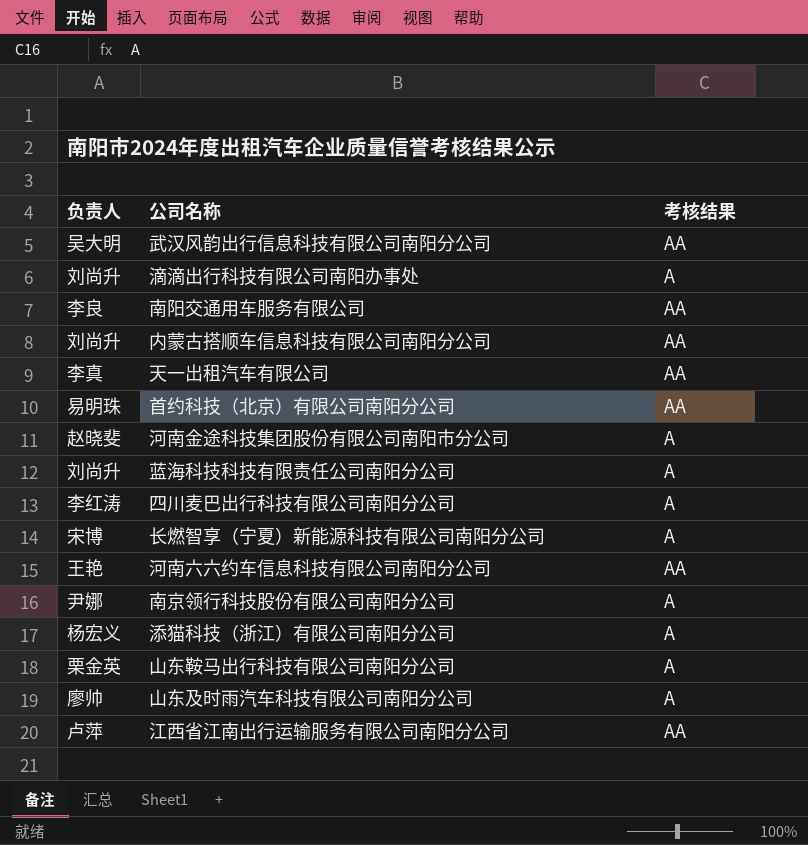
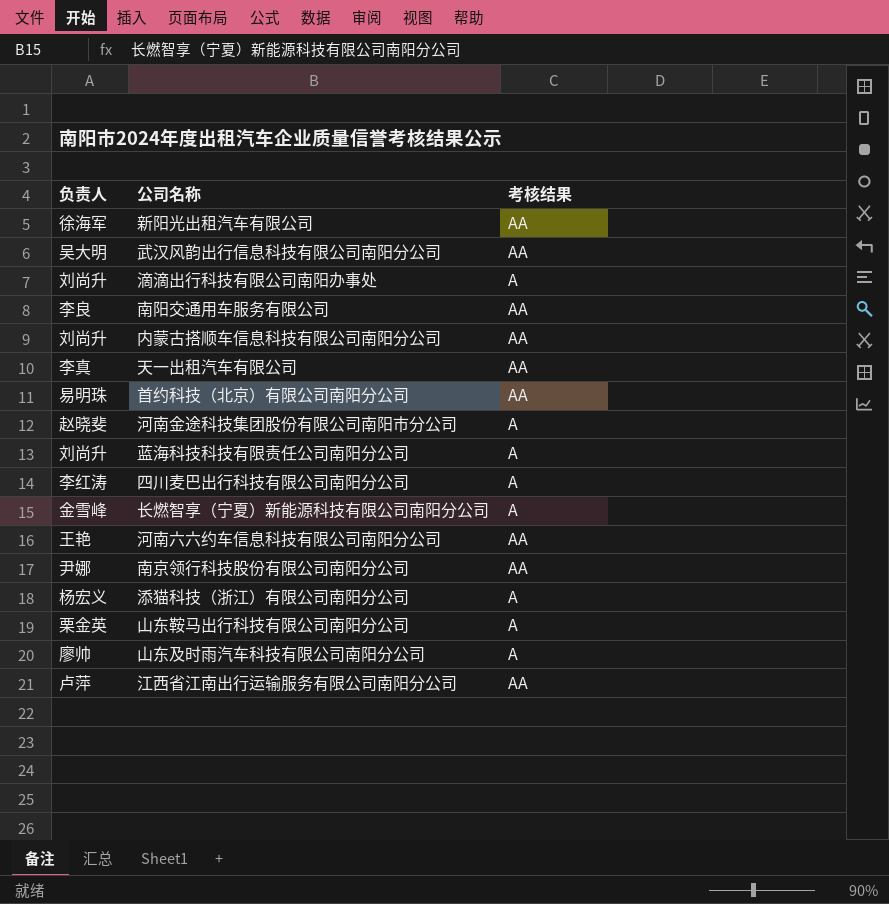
row 新阳光出租汽车有限公司: none -> 徐海军 | AA
长燃智享（宁夏）新能源科技有限公司南阳分公司 | 负责人: 宋博 -> 金雪峰
南京领行科技股份有限公司南阳分公司 | 考核结果: A -> AA

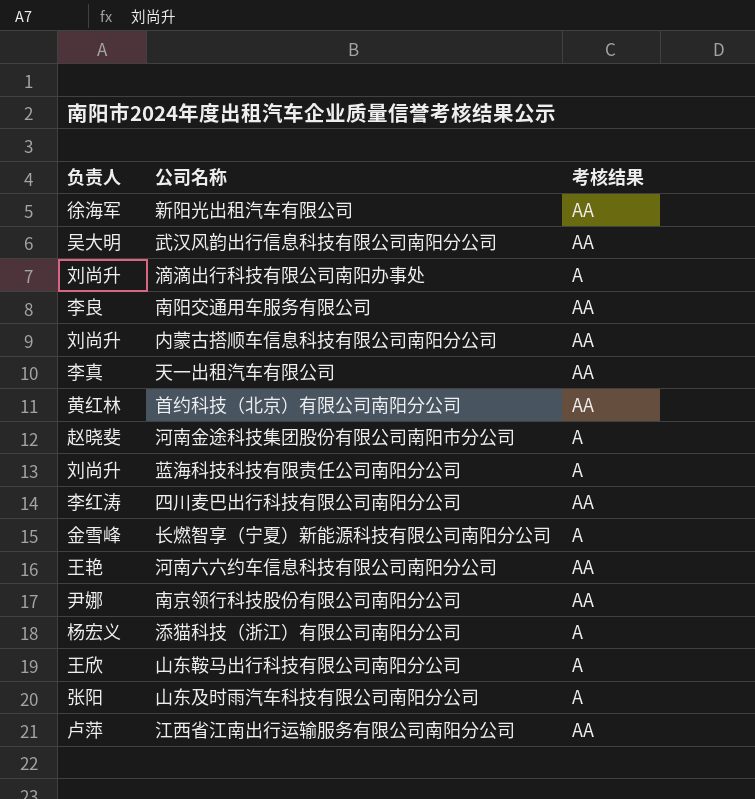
首约科技（北京）有限公司南阳分公司 | 负责人: 易明珠 -> 黄红林
四川麦巴出行科技有限公司南阳分公司 | 考核结果: A -> AA
山东鞍马出行科技有限公司南阳分公司 | 负责人: 栗金英 -> 王欣
山东及时雨汽车科技有限公司南阳分公司 | 负责人: 廖帅 -> 张阳

